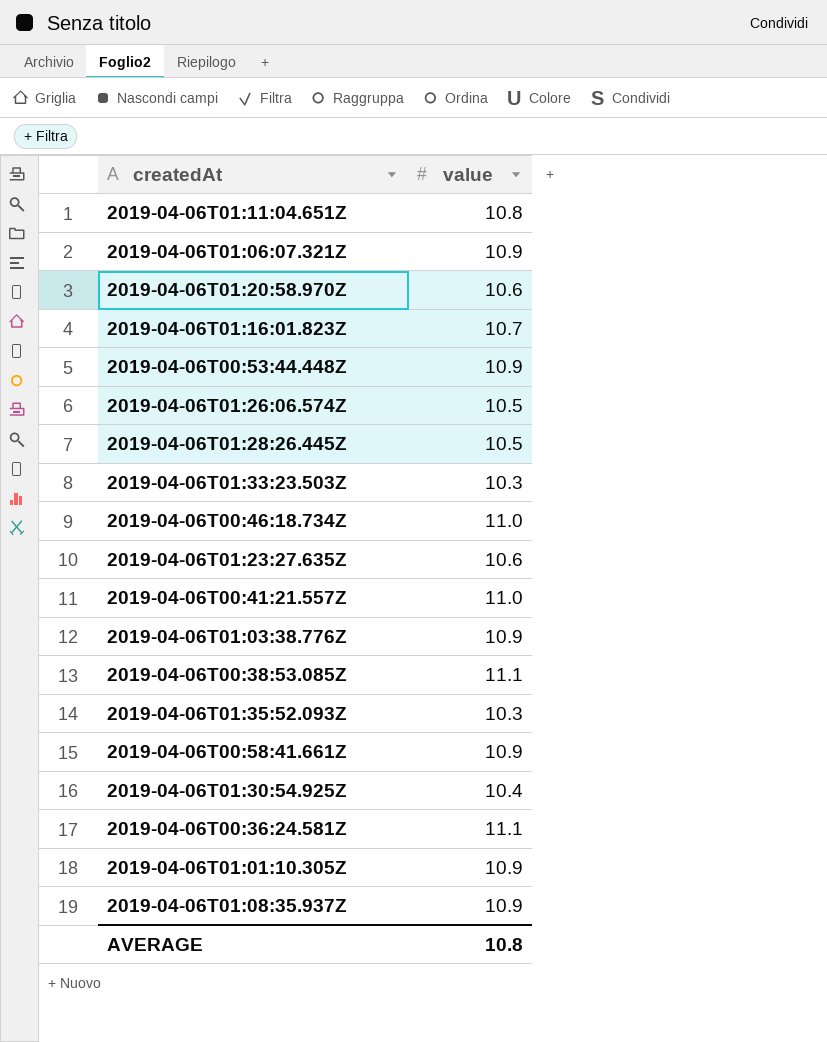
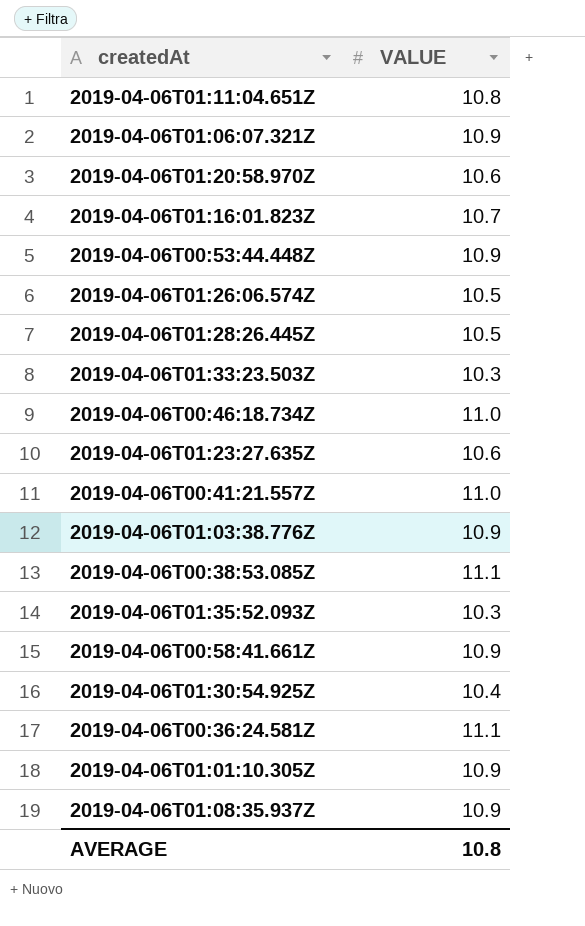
column name: value -> VALUE

